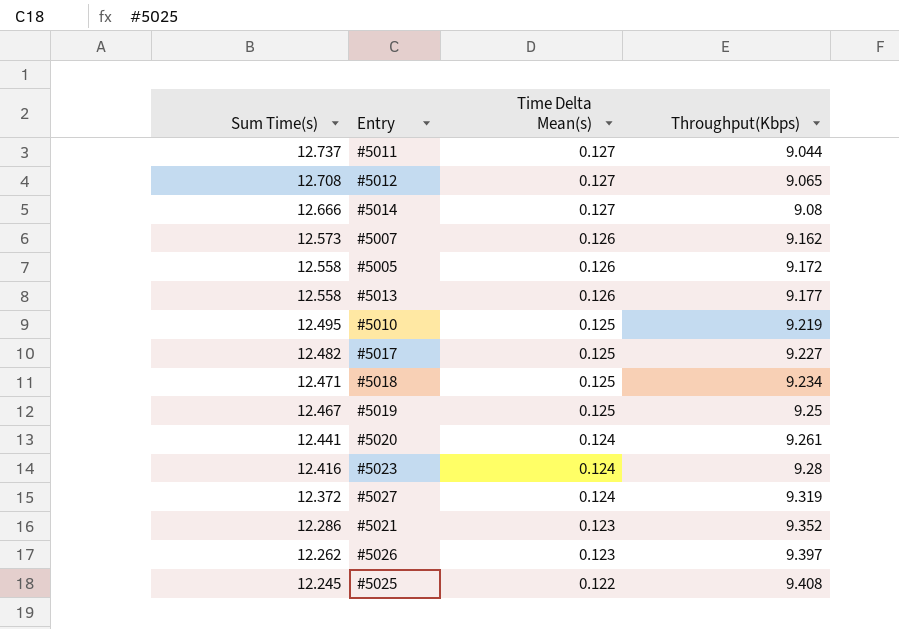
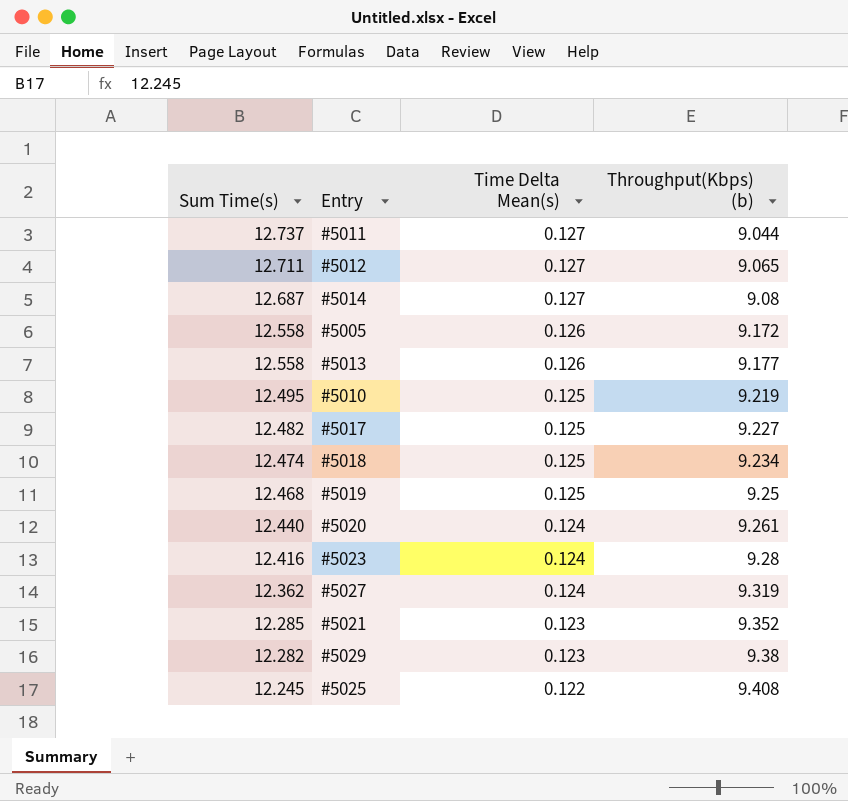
column name: Throughput(Kbps) -> Throughput(Kbps) (b)
row #5007: 12.573 | 0.126 | 9.162 -> none
row #5026: 12.262 | 0.123 | 9.397 -> none
#5012 | Sum Time(s): 12.708 -> 12.711
#5014 | Sum Time(s): 12.666 -> 12.687
#5018 | Sum Time(s): 12.471 -> 12.474
#5019 | Sum Time(s): 12.467 -> 12.468
#5020 | Sum Time(s): 12.441 -> 12.440
#5027 | Sum Time(s): 12.372 -> 12.362
#5021 | Sum Time(s): 12.286 -> 12.285
row #5029: none -> 12.282 | 0.123 | 9.38

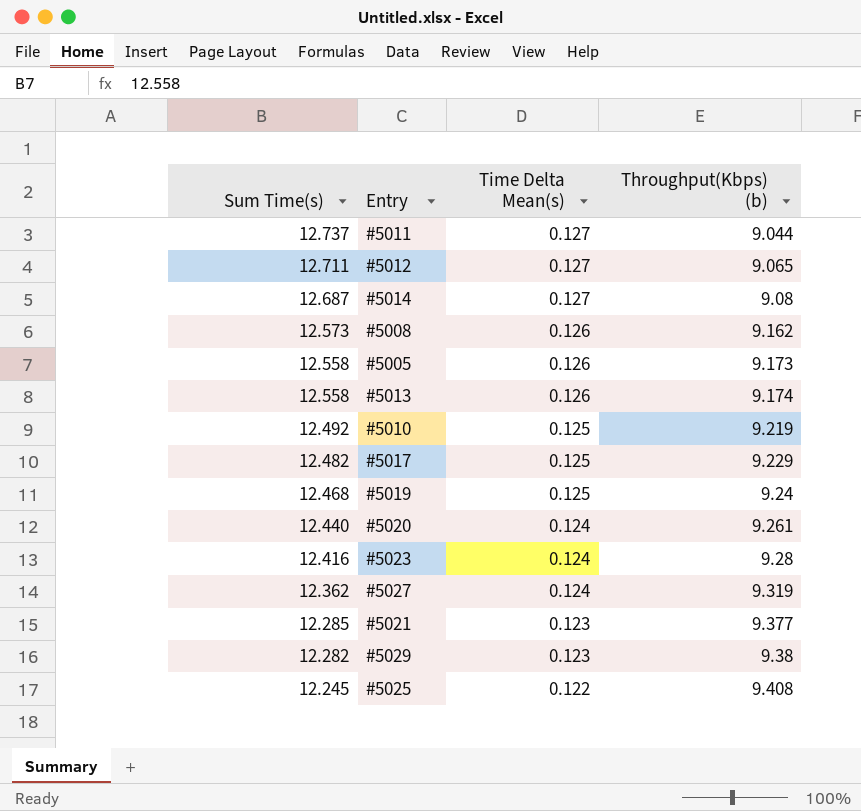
row #5018: 12.474 | 0.125 | 9.234 -> none
row #5008: none -> 12.573 | 0.126 | 9.162
#5005 | Throughput(Kbps) (b): 9.172 -> 9.173
#5013 | Throughput(Kbps) (b): 9.177 -> 9.174
#5010 | Sum Time(s): 12.495 -> 12.492
#5017 | Throughput(Kbps) (b): 9.227 -> 9.229
#5019 | Throughput(Kbps) (b): 9.25 -> 9.24
#5021 | Throughput(Kbps) (b): 9.352 -> 9.377

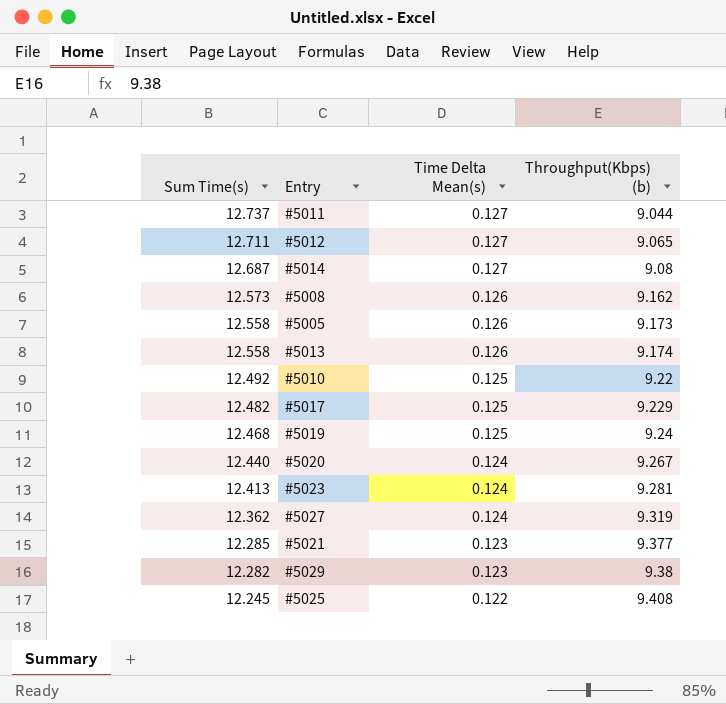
#5010 | Throughput(Kbps) (b): 9.219 -> 9.22
#5020 | Throughput(Kbps) (b): 9.261 -> 9.267
#5023 | Sum Time(s): 12.416 -> 12.413
#5023 | Throughput(Kbps) (b): 9.28 -> 9.281

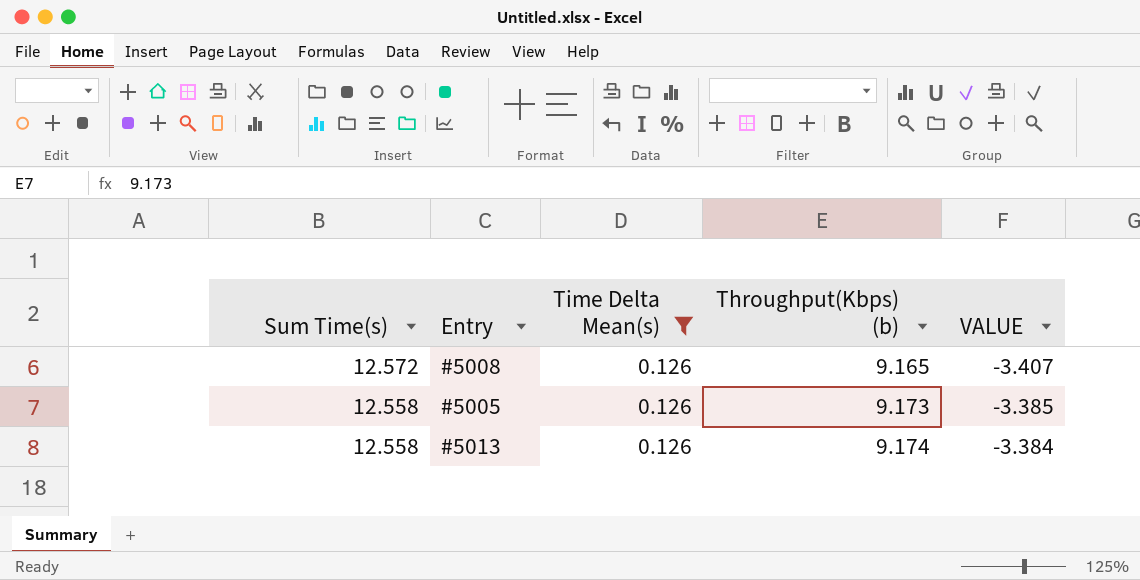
filter: none -> Time Delta Mean(s) = 0.126
column VALUE | formula: none -> [Throughput(Kbps) (b)] - [Sum Time(s)]
#5008 | Sum Time(s): 12.573 -> 12.572
#5008 | Throughput(Kbps) (b): 9.162 -> 9.165

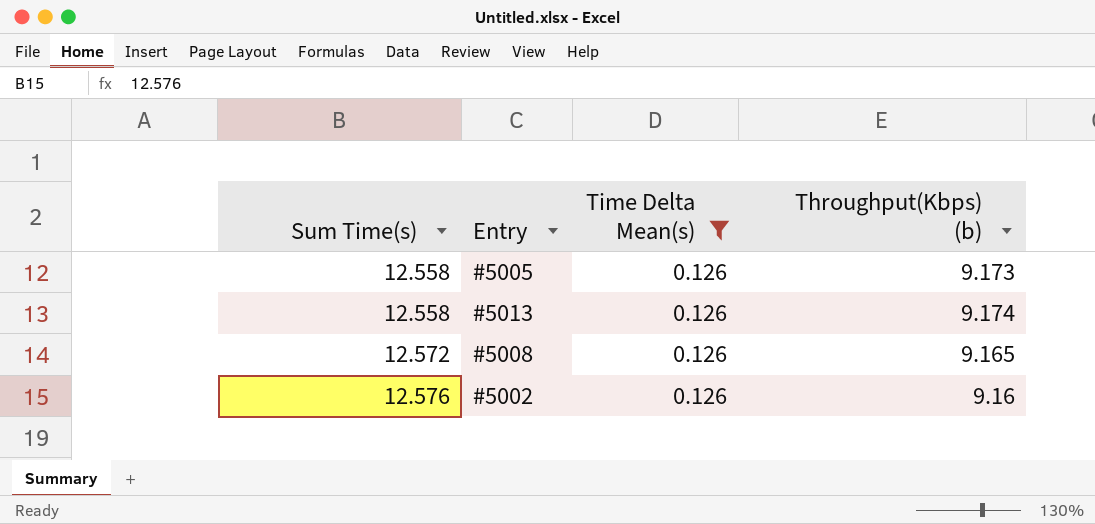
row order: Sum Time(s) descending -> Sum Time(s) ascending
column VALUE | formula: [Throughput(Kbps) (b)] - [Sum Time(s)] -> none
row #5002: none -> 12.576 | 0.126 | 9.16

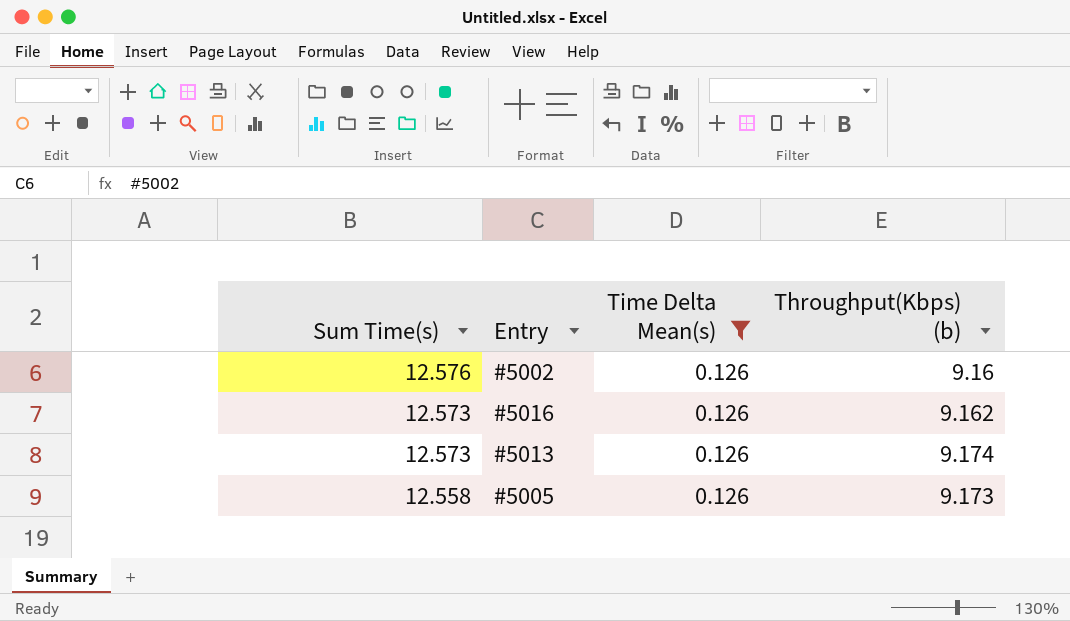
row order: Sum Time(s) ascending -> Sum Time(s) descending
row #5008: 12.572 | 0.126 | 9.165 -> none
row #5016: none -> 12.573 | 0.126 | 9.162
#5013 | Sum Time(s): 12.558 -> 12.573

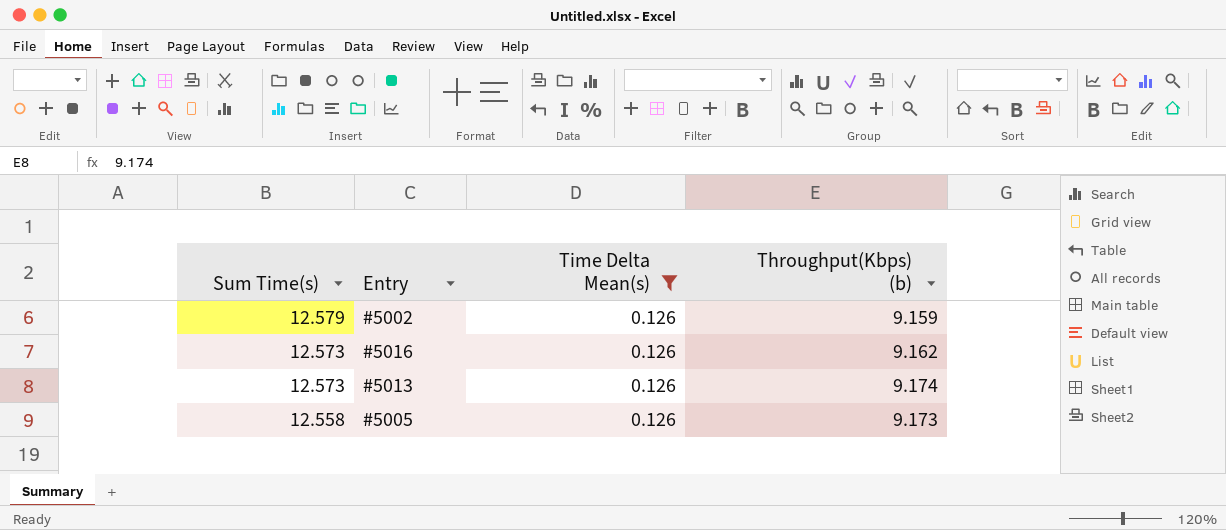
#5002 | Sum Time(s): 12.576 -> 12.579
#5002 | Throughput(Kbps) (b): 9.16 -> 9.159

